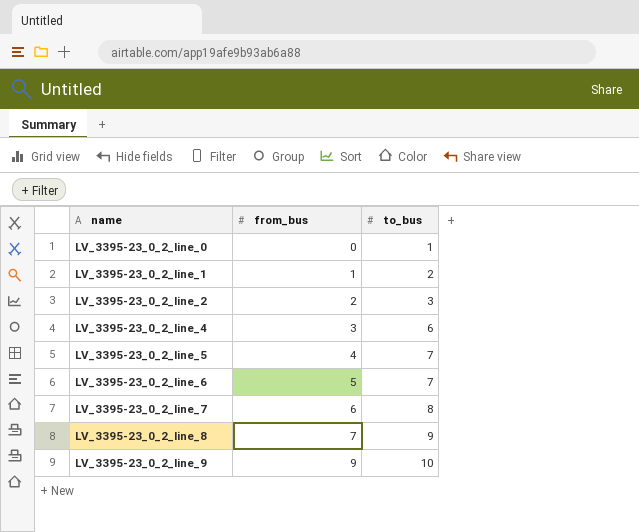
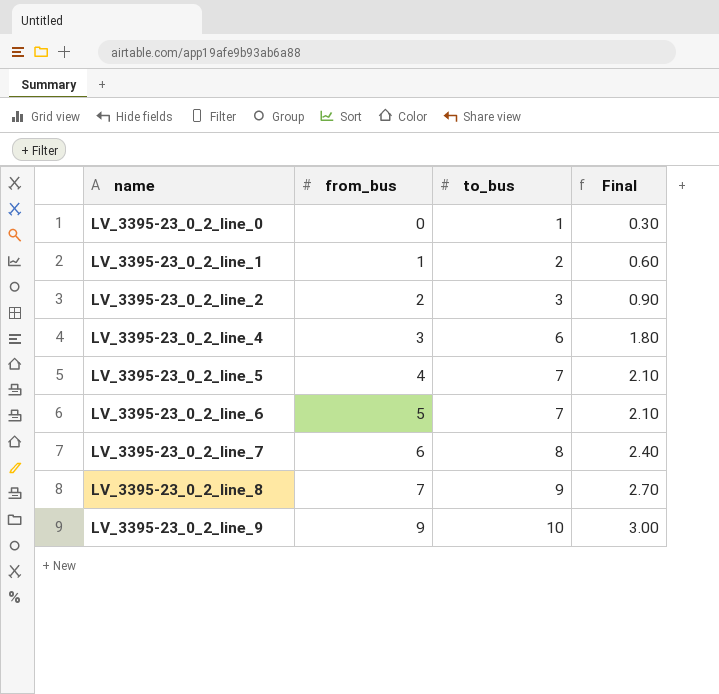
column Final | formula: none -> [to_bus] * 0.3

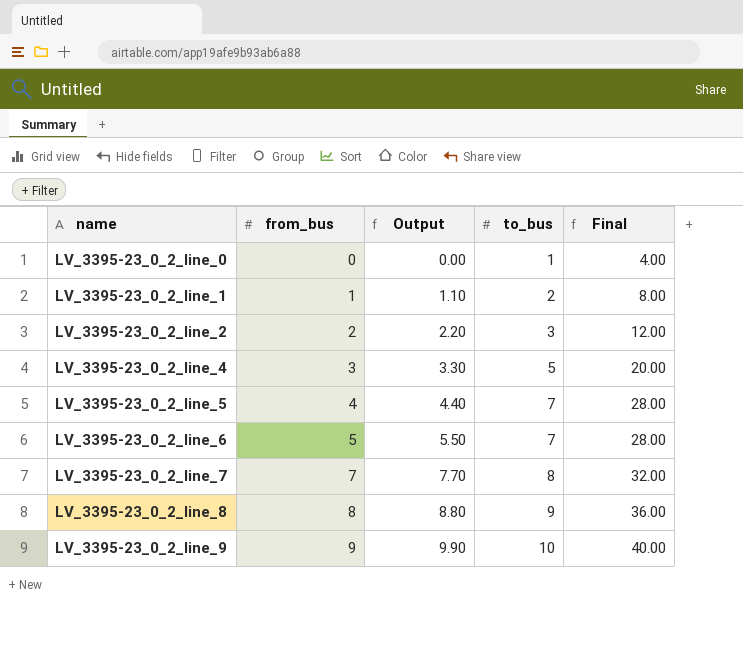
column Output | formula: none -> [from_bus] * 1.1
column Final | formula: [to_bus] * 0.3 -> [to_bus] * 4
LV_3395-23_0_2_line_4 | to_bus: 6 -> 5
LV_3395-23_0_2_line_7 | from_bus: 6 -> 7
LV_3395-23_0_2_line_8 | from_bus: 7 -> 8

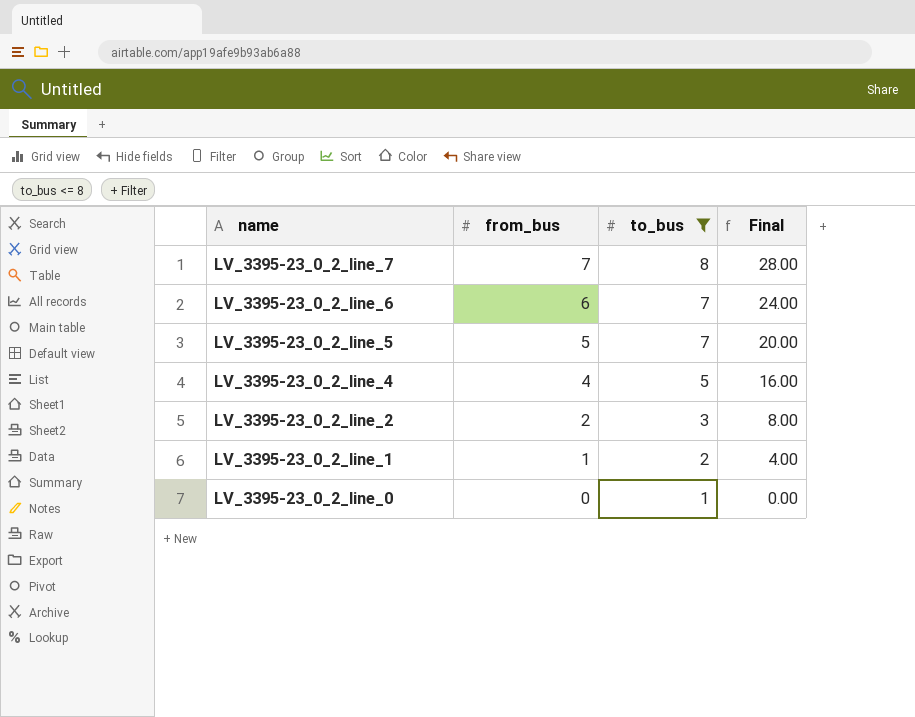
filter: none -> to_bus <= 8
row order: name ascending -> name descending
column Output | formula: [from_bus] * 1.1 -> none
column Final | formula: [to_bus] * 4 -> [from_bus] * 4
LV_3395-23_0_2_line_6 | from_bus: 5 -> 6
LV_3395-23_0_2_line_5 | from_bus: 4 -> 5
LV_3395-23_0_2_line_4 | from_bus: 3 -> 4

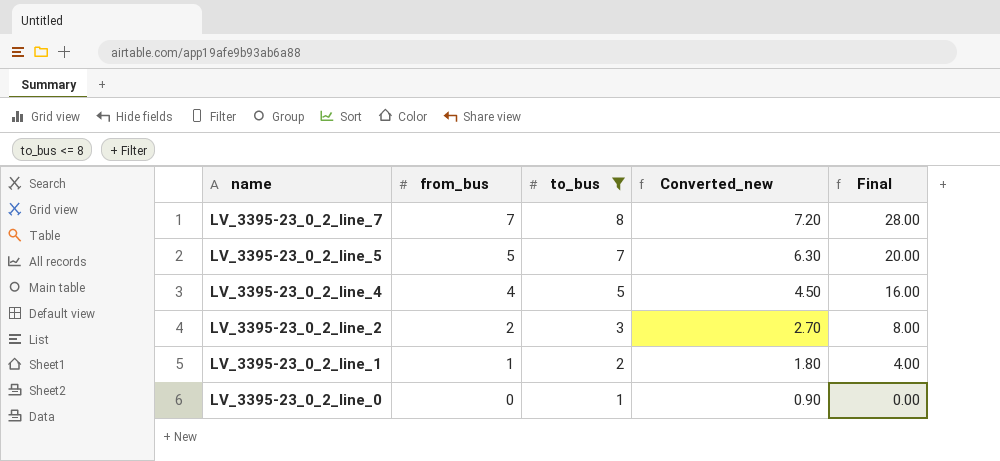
column Converted_new | formula: none -> [to_bus] * 0.9
row LV_3395-23_0_2_line_6: 6 | 7 | 24.00 -> none

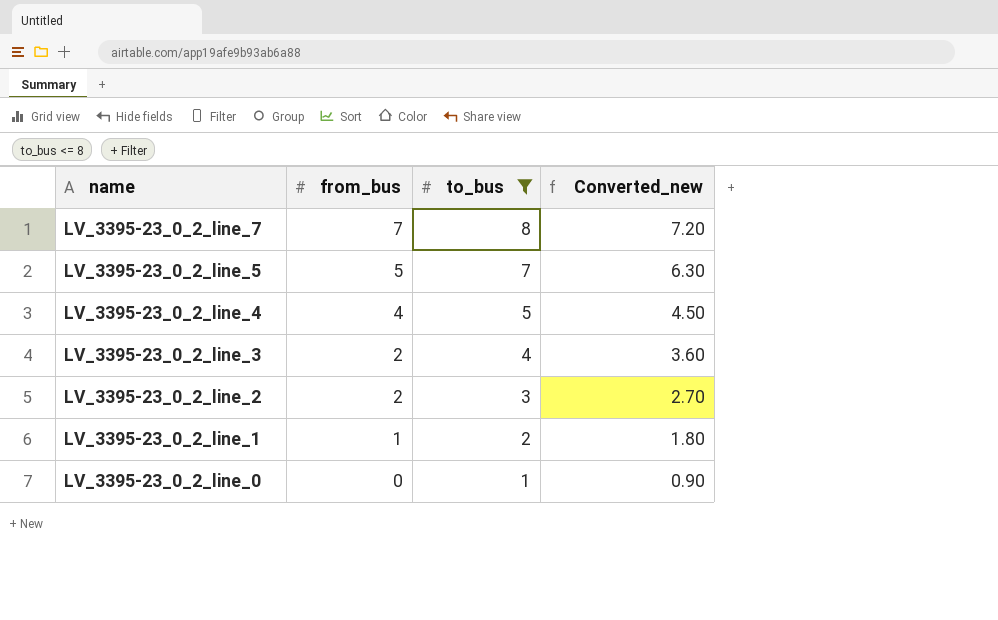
column Final | formula: [from_bus] * 4 -> none
row LV_3395-23_0_2_line_3: none -> 2 | 4 | 3.60

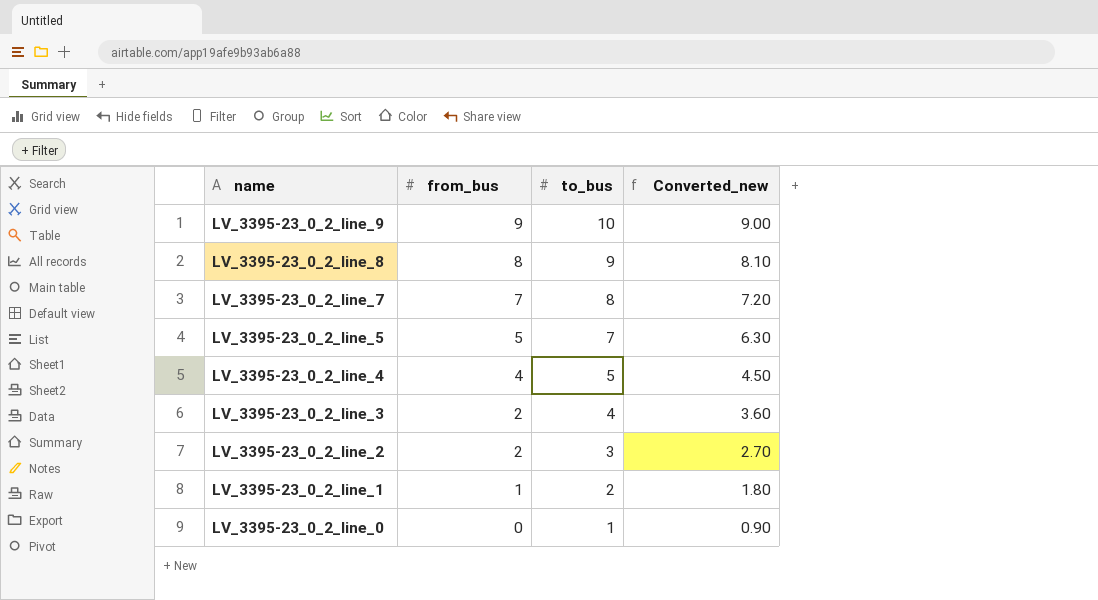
filter: to_bus <= 8 -> none

